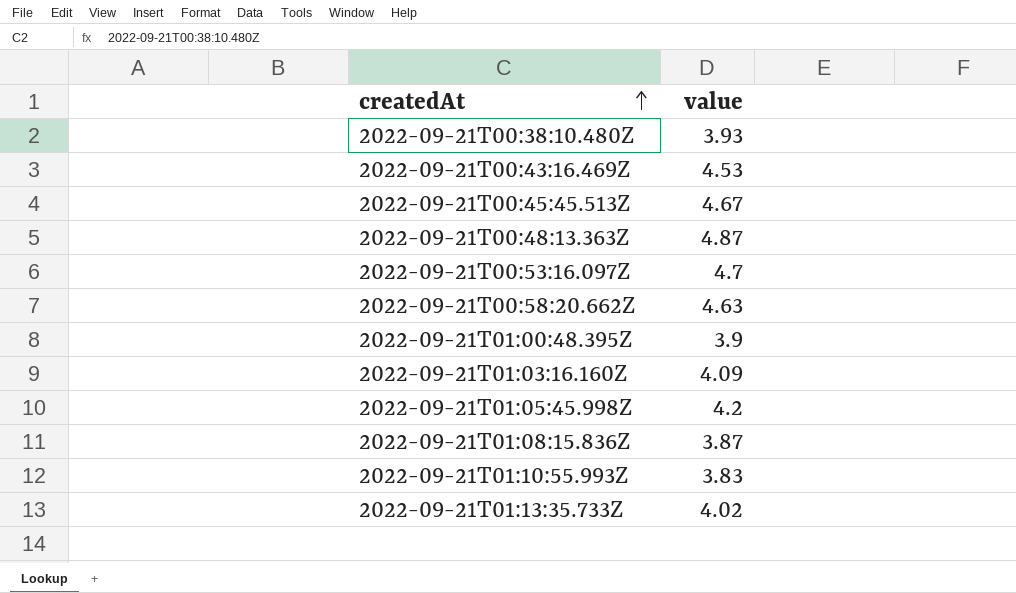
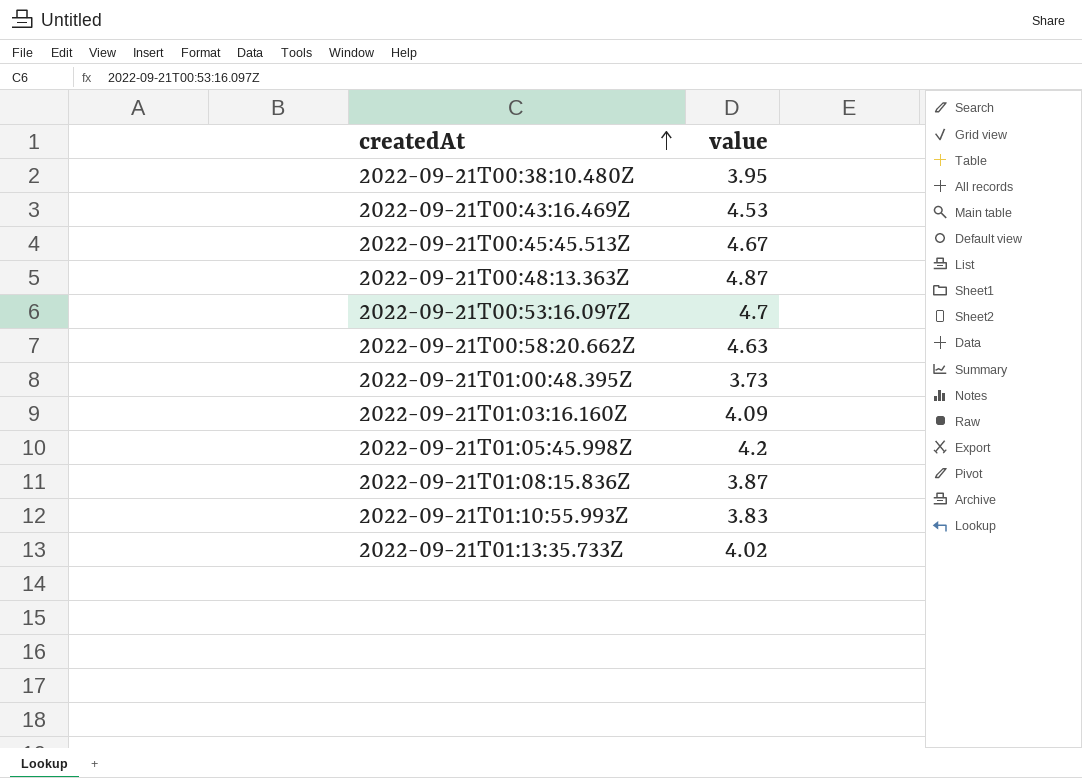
2022-09-21T00:38:10.480Z | value: 3.93 -> 3.95
2022-09-21T01:00:48.395Z | value: 3.9 -> 3.73

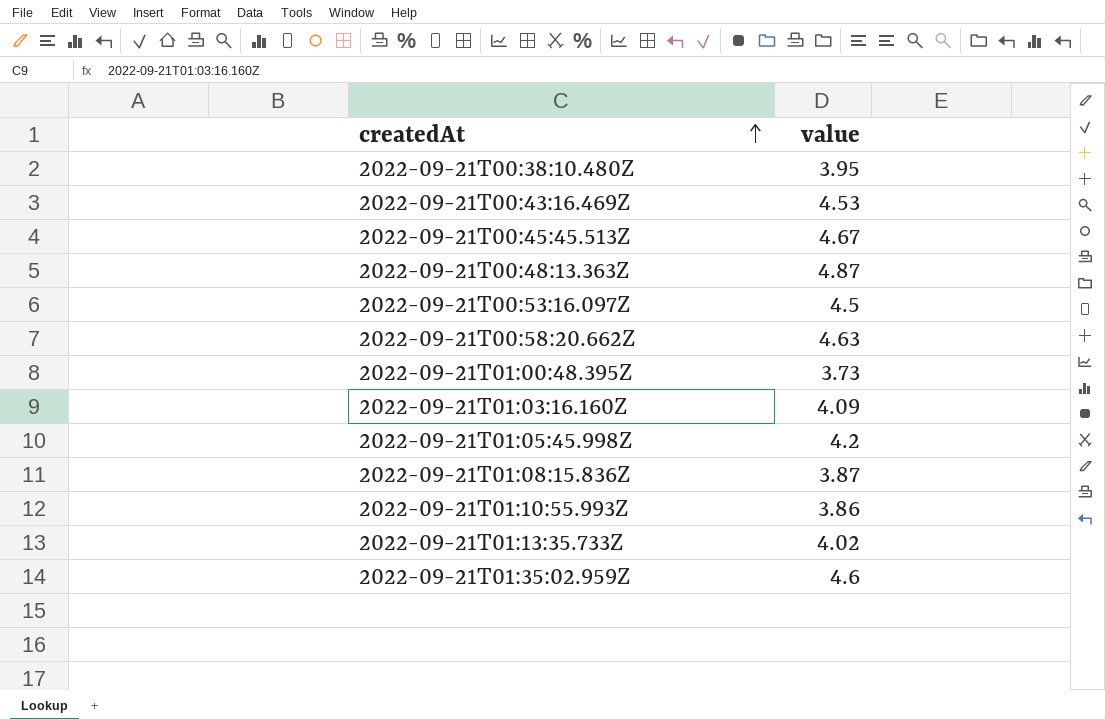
2022-09-21T00:53:16.097Z | value: 4.7 -> 4.5
2022-09-21T01:10:55.993Z | value: 3.83 -> 3.86
row 2022-09-21T01:35:02.959Z: none -> 4.6

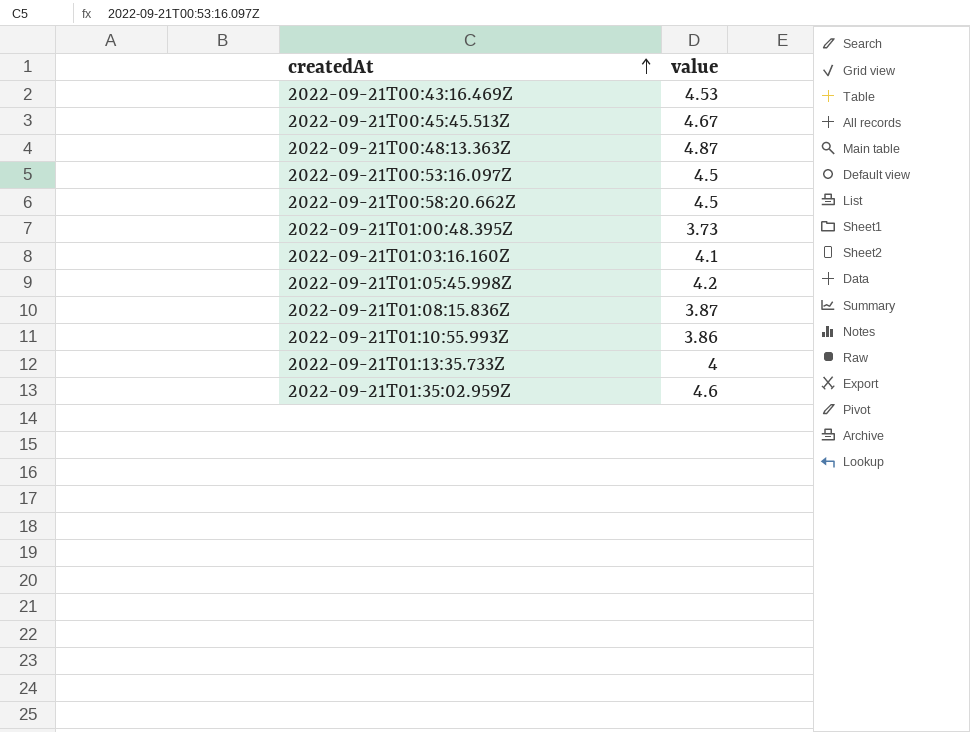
row 2022-09-21T00:38:10.480Z: 3.95 -> none
2022-09-21T00:58:20.662Z | value: 4.63 -> 4.5
2022-09-21T01:03:16.160Z | value: 4.09 -> 4.1
2022-09-21T01:13:35.733Z | value: 4.02 -> 4

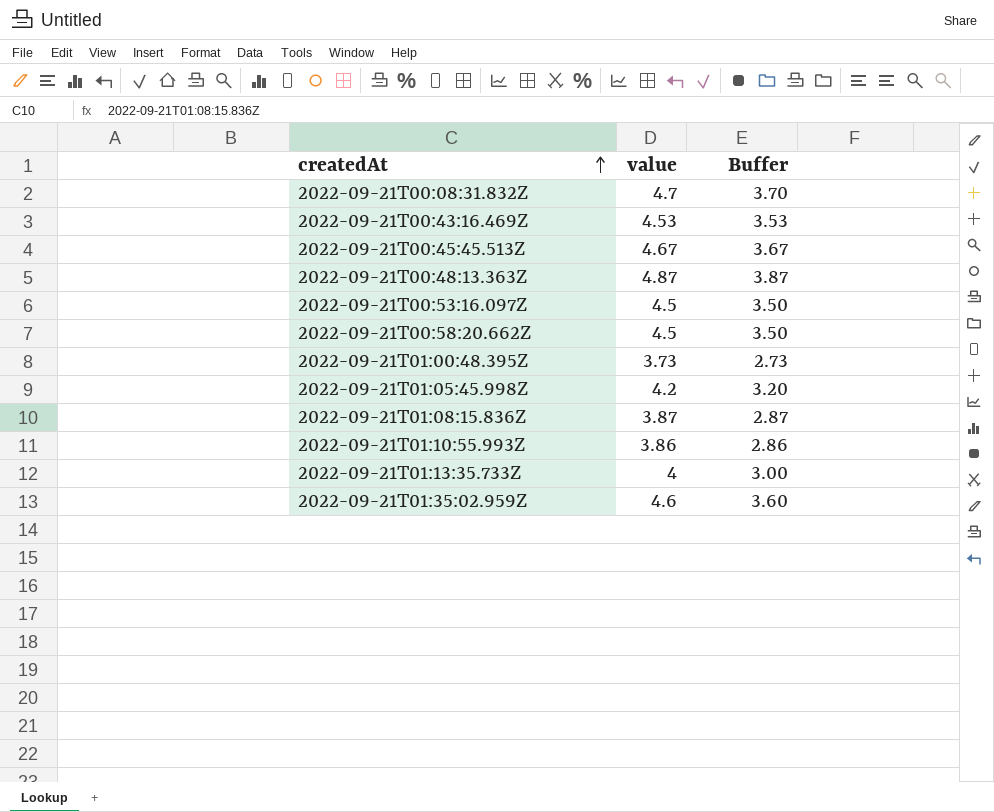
column Buffer | formula: none -> [value] - 1
row 2022-09-21T01:03:16.160Z: 4.1 -> none
row 2022-09-21T00:08:31.832Z: none -> 4.7 | 3.70

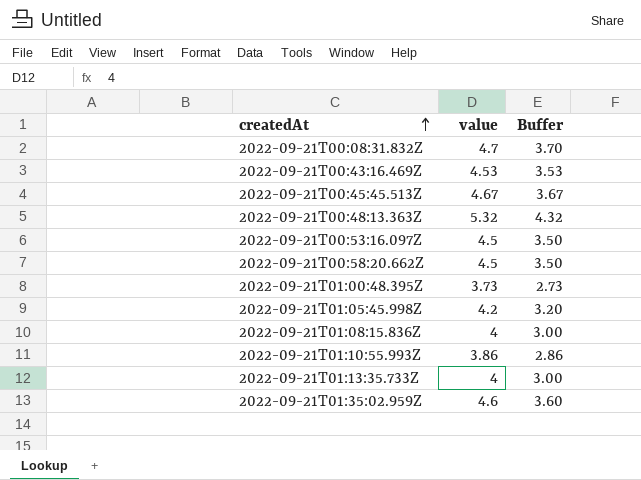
2022-09-21T00:48:13.363Z | value: 4.87 -> 5.32
2022-09-21T00:48:13.363Z | Buffer: 3.87 -> 4.32
2022-09-21T01:08:15.836Z | value: 3.87 -> 4
2022-09-21T01:08:15.836Z | Buffer: 2.87 -> 3.00

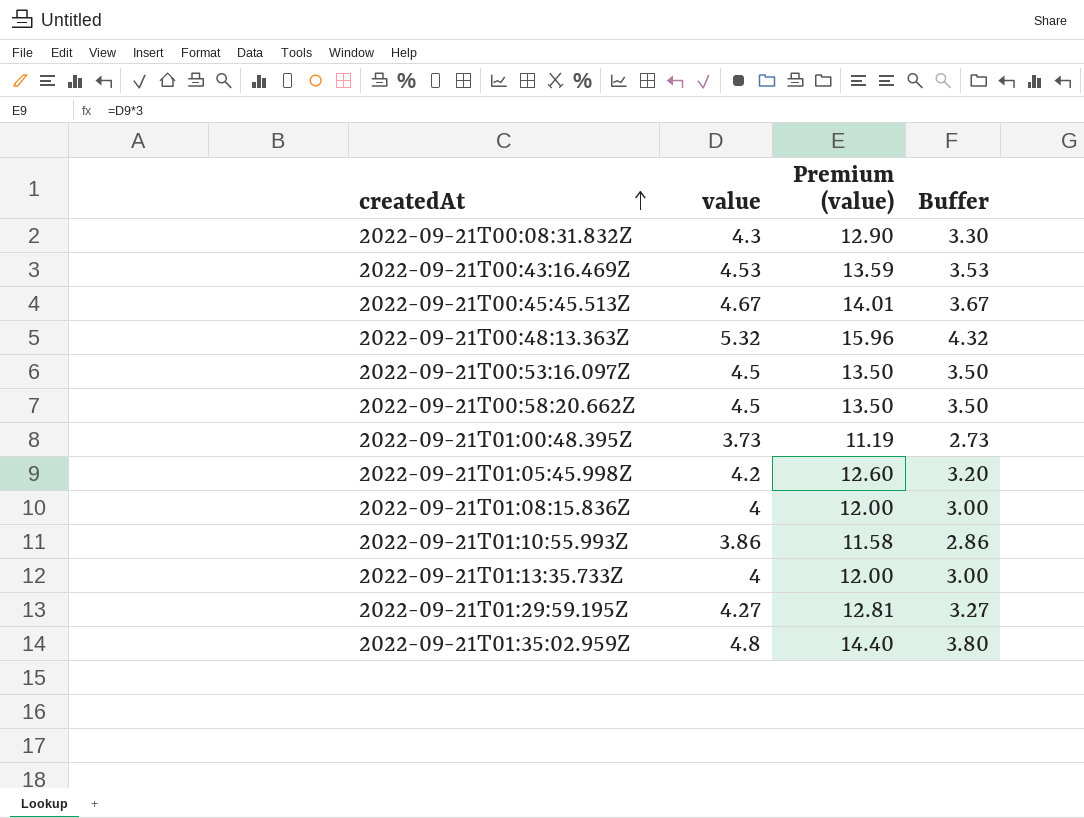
column Premium (value) | formula: none -> [value] * 3
2022-09-21T00:08:31.832Z | value: 4.7 -> 4.3
2022-09-21T00:08:31.832Z | Buffer: 3.70 -> 3.30
row 2022-09-21T01:29:59.195Z: none -> 4.27 | 12.81 | 3.27
2022-09-21T01:35:02.959Z | value: 4.6 -> 4.8
2022-09-21T01:35:02.959Z | Buffer: 3.60 -> 3.80

